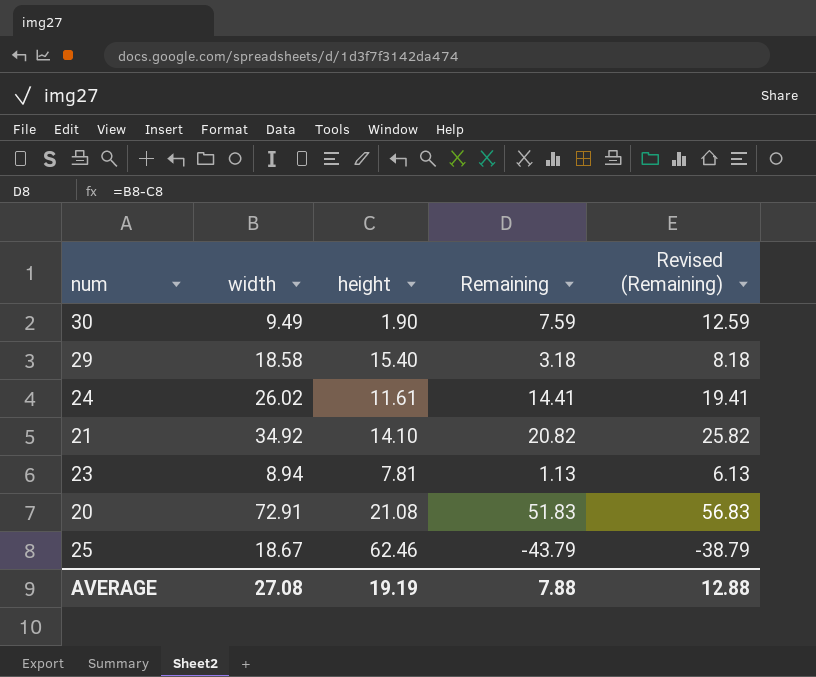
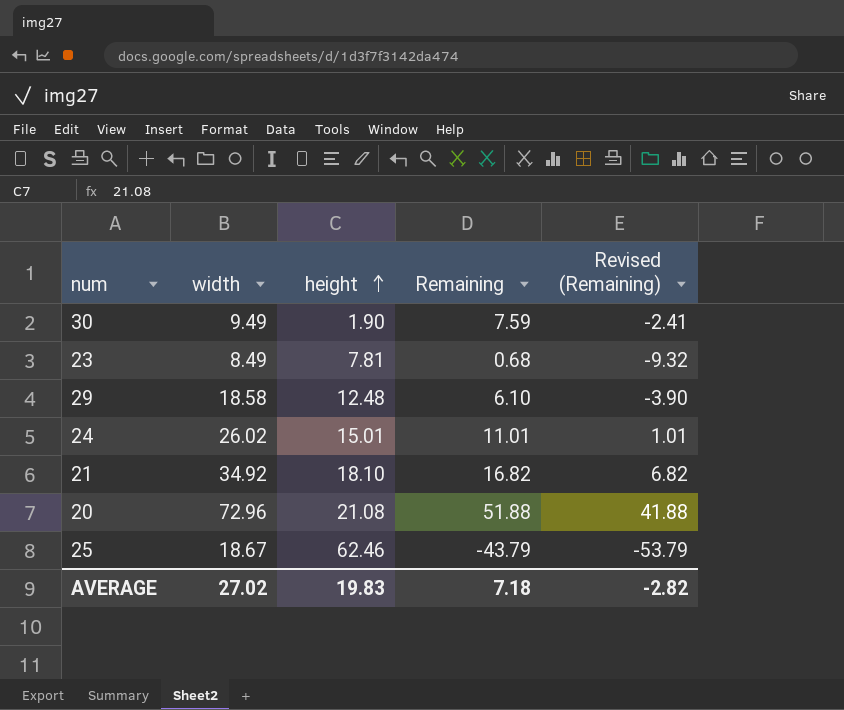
row order: none -> height ascending
column Revised (Remaining) | formula: [Remaining] + 5 -> [Remaining] - 10
23 | width: 8.94 -> 8.49
23 | Remaining: 1.13 -> 0.68
29 | height: 15.40 -> 12.48
29 | Remaining: 3.18 -> 6.10
24 | height: 11.61 -> 15.01
24 | Remaining: 14.41 -> 11.01
21 | height: 14.10 -> 18.10
21 | Remaining: 20.82 -> 16.82
20 | width: 72.91 -> 72.96
20 | Remaining: 51.83 -> 51.88
AVERAGE | width: 27.08 -> 27.02
AVERAGE | height: 19.19 -> 19.83
AVERAGE | Remaining: 7.88 -> 7.18
AVERAGE | Revised (Remaining): 12.88 -> -2.82

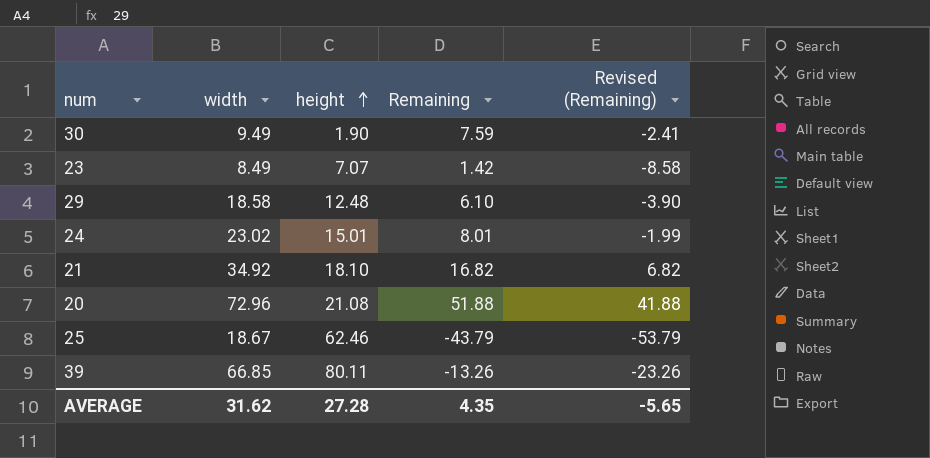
23 | height: 7.81 -> 7.07
23 | Remaining: 0.68 -> 1.42
23 | Revised (Remaining): -9.32 -> -8.58
24 | width: 26.02 -> 23.02
24 | Remaining: 11.01 -> 8.01
24 | Revised (Remaining): 1.01 -> -1.99
row 39: none -> 66.85 | 80.11 | -13.26 | -23.26
AVERAGE | width: 27.02 -> 31.62
AVERAGE | height: 19.83 -> 27.28
AVERAGE | Remaining: 7.18 -> 4.35
AVERAGE | Revised (Remaining): -2.82 -> -5.65

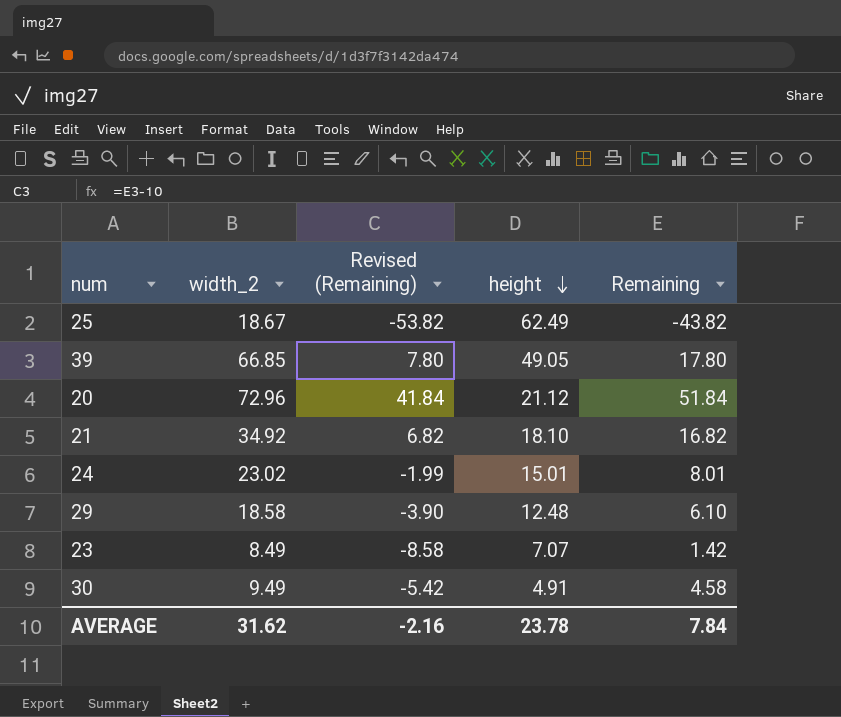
row order: height ascending -> height descending
column name: width -> width_2
column Revised (Remaining) | position: 5 -> 3
25 | Revised (Remaining): -53.79 -> -53.82
25 | height: 62.46 -> 62.49
25 | Remaining: -43.79 -> -43.82
39 | Revised (Remaining): -23.26 -> 7.80
39 | height: 80.11 -> 49.05
39 | Remaining: -13.26 -> 17.80
20 | Revised (Remaining): 41.88 -> 41.84
20 | height: 21.08 -> 21.12
20 | Remaining: 51.88 -> 51.84
30 | Revised (Remaining): -2.41 -> -5.42
30 | height: 1.90 -> 4.91
30 | Remaining: 7.59 -> 4.58
AVERAGE | Revised (Remaining): -5.65 -> -2.16
AVERAGE | height: 27.28 -> 23.78
AVERAGE | Remaining: 4.35 -> 7.84

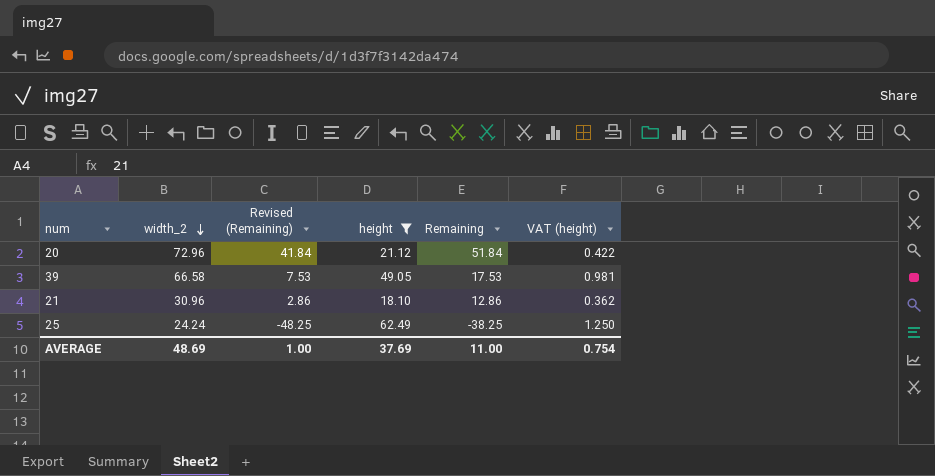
filter: none -> height >= 18.10
row order: height descending -> width_2 descending
column VAT (height) | formula: none -> [height] * 0.02
39 | width_2: 66.85 -> 66.58
39 | Revised (Remaining): 7.80 -> 7.53
39 | Remaining: 17.80 -> 17.53
21 | width_2: 34.92 -> 30.96
21 | Revised (Remaining): 6.82 -> 2.86
21 | Remaining: 16.82 -> 12.86
25 | width_2: 18.67 -> 24.24
25 | Revised (Remaining): -53.82 -> -48.25
25 | Remaining: -43.82 -> -38.25
AVERAGE | width_2: 31.62 -> 48.69
AVERAGE | Revised (Remaining): -2.16 -> 1.00
AVERAGE | height: 23.78 -> 37.69
AVERAGE | Remaining: 7.84 -> 11.00

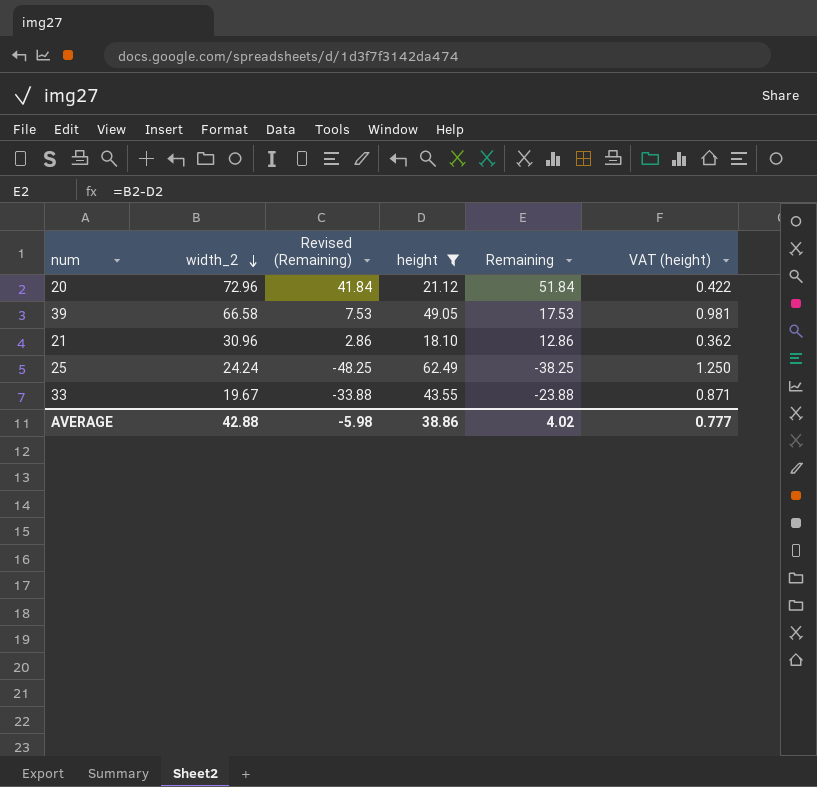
row 33: none -> 19.67 | -33.88 | 43.55 | -23.88 | 0.871
AVERAGE | width_2: 48.69 -> 42.88
AVERAGE | Revised (Remaining): 1.00 -> -5.98
AVERAGE | height: 37.69 -> 38.86
AVERAGE | Remaining: 11.00 -> 4.02
AVERAGE | VAT (height): 0.754 -> 0.777

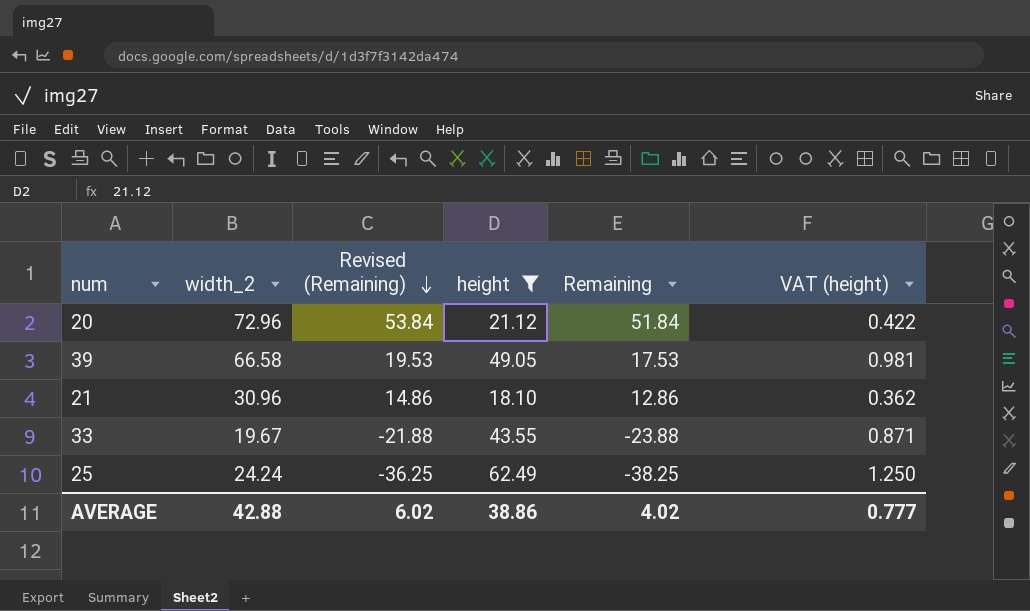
row order: width_2 descending -> Revised (Remaining) descending
column Revised (Remaining) | formula: [Remaining] - 10 -> [Remaining] + 2
AVERAGE | Revised (Remaining): -5.98 -> 6.02

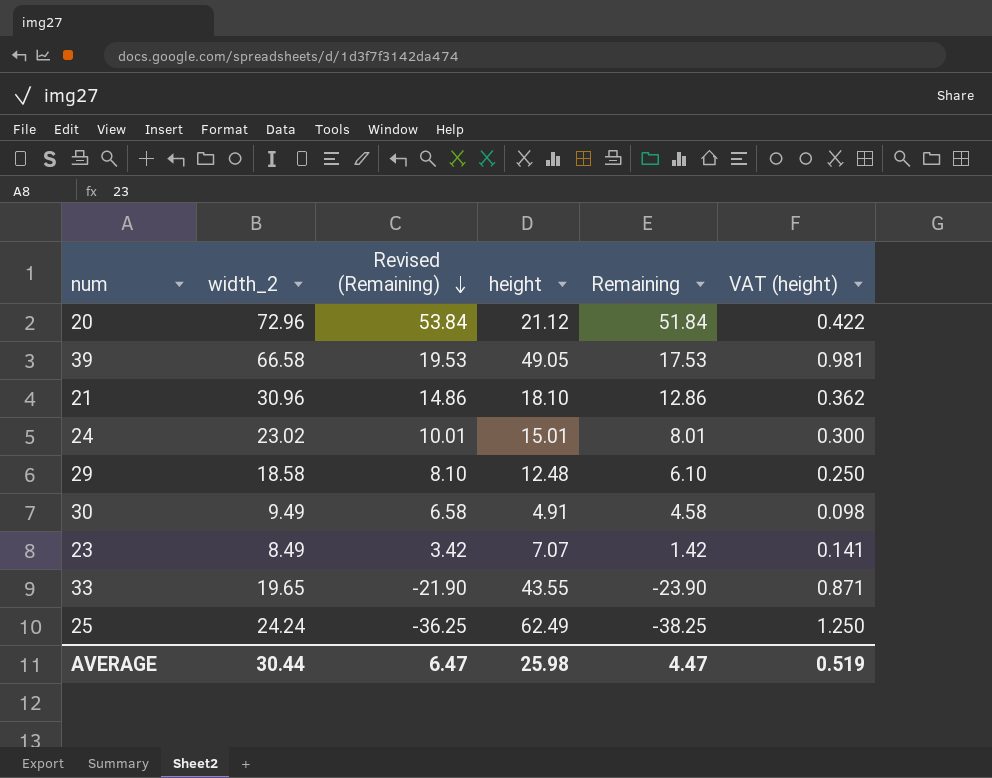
filter: height >= 18.10 -> none
33 | width_2: 19.67 -> 19.65
33 | Revised (Remaining): -21.88 -> -21.90
33 | Remaining: -23.88 -> -23.90
AVERAGE | width_2: 42.88 -> 30.44
AVERAGE | Revised (Remaining): 6.02 -> 6.47
AVERAGE | height: 38.86 -> 25.98
AVERAGE | Remaining: 4.02 -> 4.47
AVERAGE | VAT (height): 0.777 -> 0.519

